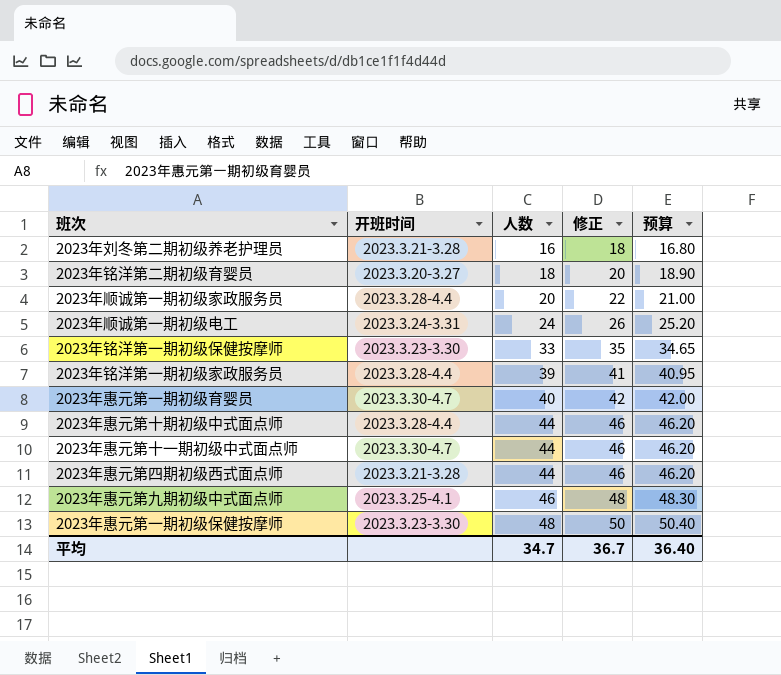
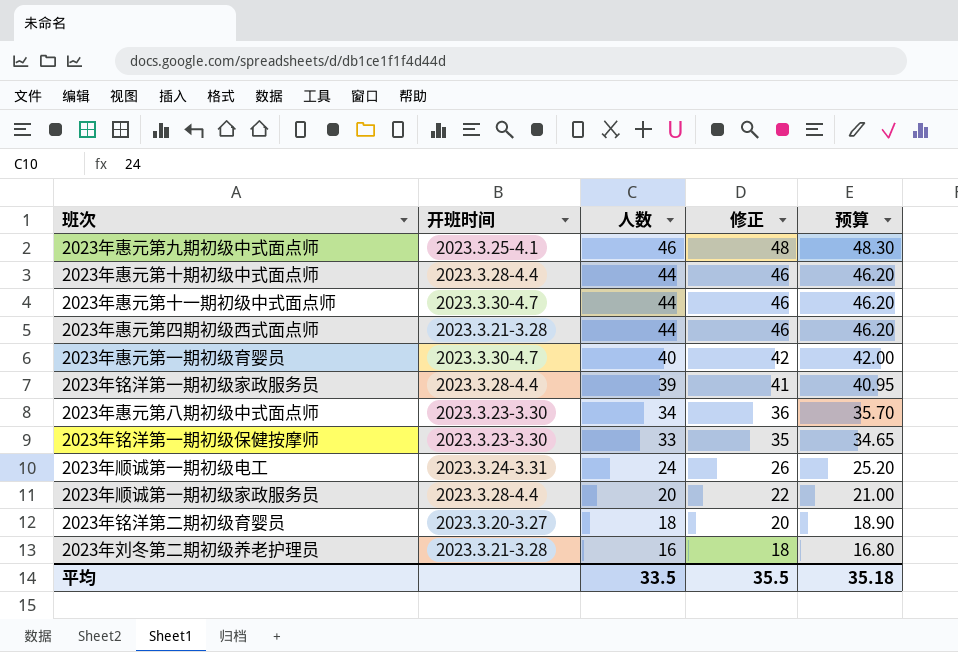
row order: 人数 ascending -> 人数 descending
row 2023年惠元第一期初级保健按摩师: 2023.3.23-3.30 | 48 | 50 | 50.40 -> none
row 2023年惠元第八期初级中式面点师: none -> 2023.3.23-3.30 | 34 | 36 | 35.70
平均 | 人数: 34.7 -> 33.5
平均 | 修正: 36.7 -> 35.5
平均 | 预算: 36.40 -> 35.18

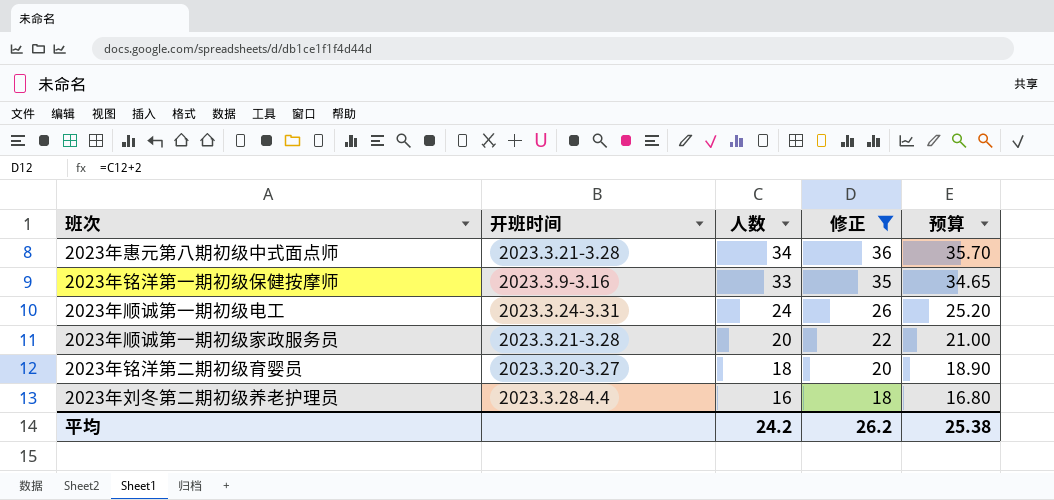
filter: none -> 修正 <= 36
2023年惠元第八期初级中式面点师 | 开班时间: 2023.3.23-3.30 -> 2023.3.21-3.28
2023年铭洋第一期初级保健按摩师 | 开班时间: 2023.3.23-3.30 -> 2023.3.9-3.16
2023年顺诚第一期初级家政服务员 | 开班时间: 2023.3.28-4.4 -> 2023.3.21-3.28
2023年刘冬第二期初级养老护理员 | 开班时间: 2023.3.21-3.28 -> 2023.3.28-4.4
平均 | 人数: 33.5 -> 24.2
平均 | 修正: 35.5 -> 26.2
平均 | 预算: 35.18 -> 25.38

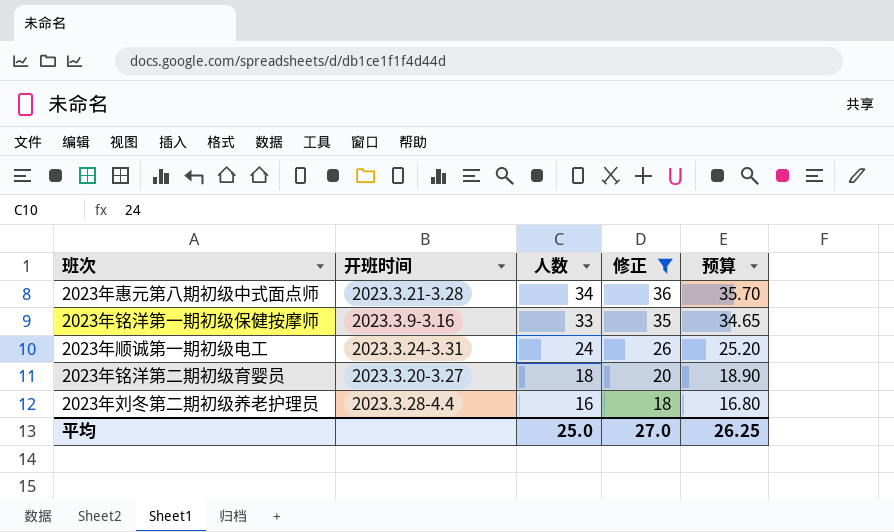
row 2023年顺诚第一期初级家政服务员: 2023.3.21-3.28 | 20 | 22 | 21.00 -> none
平均 | 人数: 24.2 -> 25.0
平均 | 修正: 26.2 -> 27.0
平均 | 预算: 25.38 -> 26.25

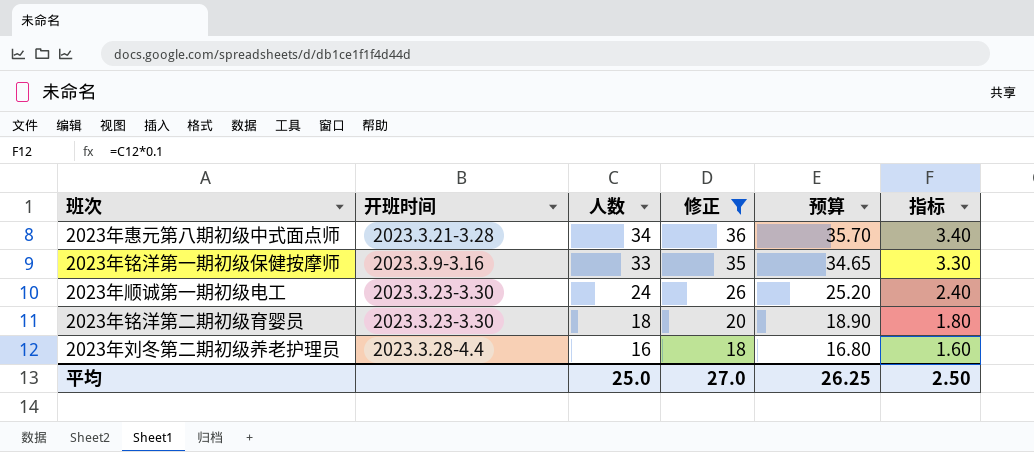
column 指标 | formula: none -> [人数] * 0.1
2023年顺诚第一期初级电工 | 开班时间: 2023.3.24-3.31 -> 2023.3.23-3.30
2023年铭洋第二期初级育婴员 | 开班时间: 2023.3.20-3.27 -> 2023.3.23-3.30

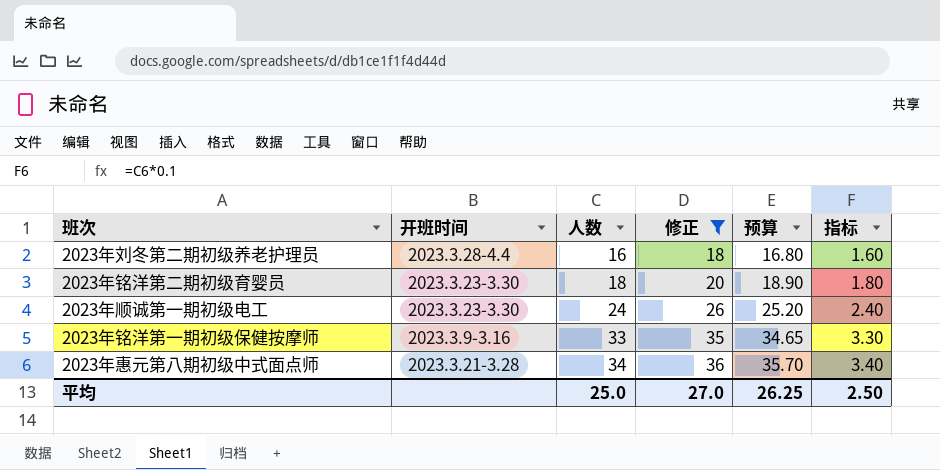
row order: 人数 descending -> 人数 ascending

